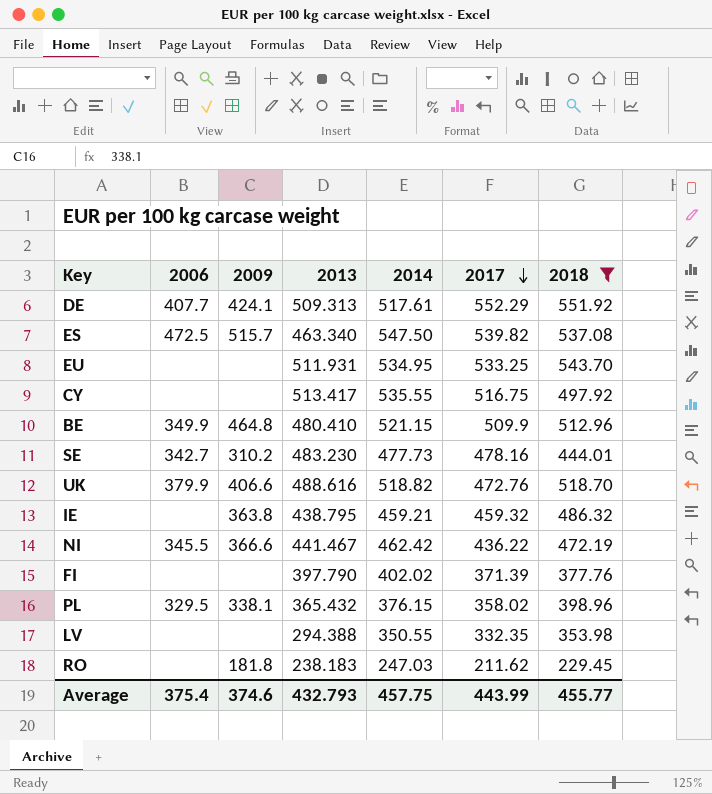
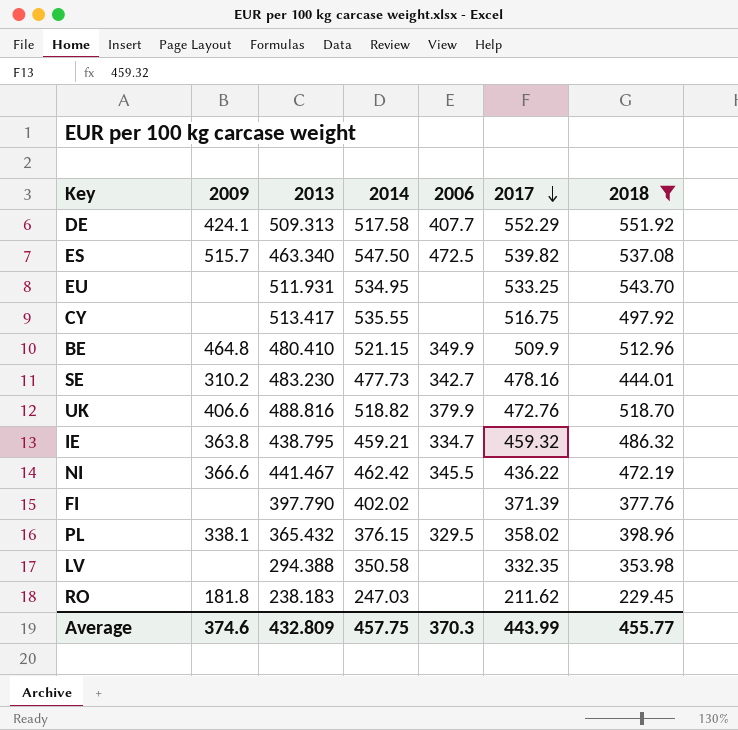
column 2006 | position: 2 -> 5
DE | 2014: 517.61 -> 517.58
UK | 2013: 488.616 -> 488.816
IE | 2006: none -> 334.7
LV | 2014: 350.55 -> 350.58
Average | 2013: 432.793 -> 432.809
Average | 2006: 375.4 -> 370.3

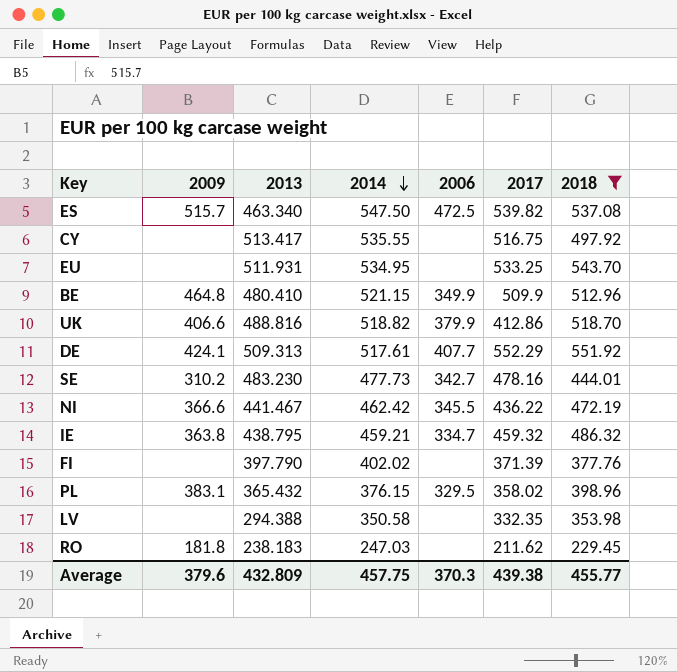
row order: 2017 descending -> 2014 descending
UK | 2017: 472.76 -> 412.86
DE | 2014: 517.58 -> 517.61
PL | 2009: 338.1 -> 383.1
Average | 2009: 374.6 -> 379.6
Average | 2017: 443.99 -> 439.38

